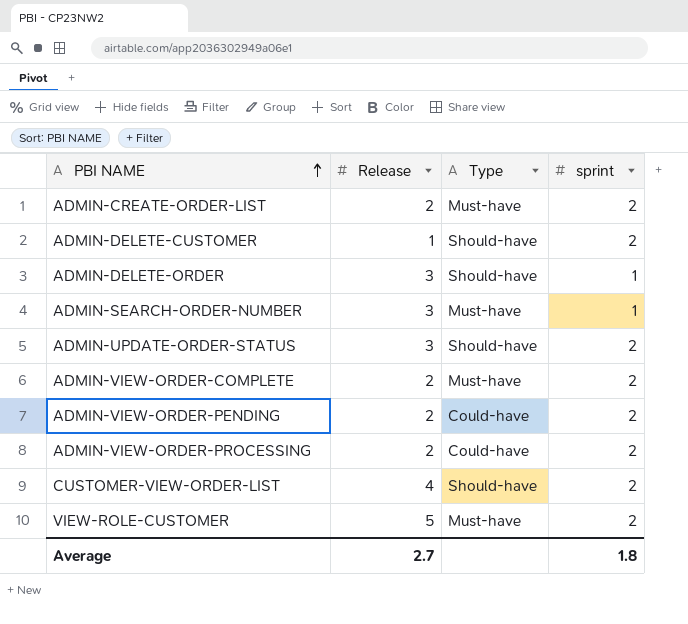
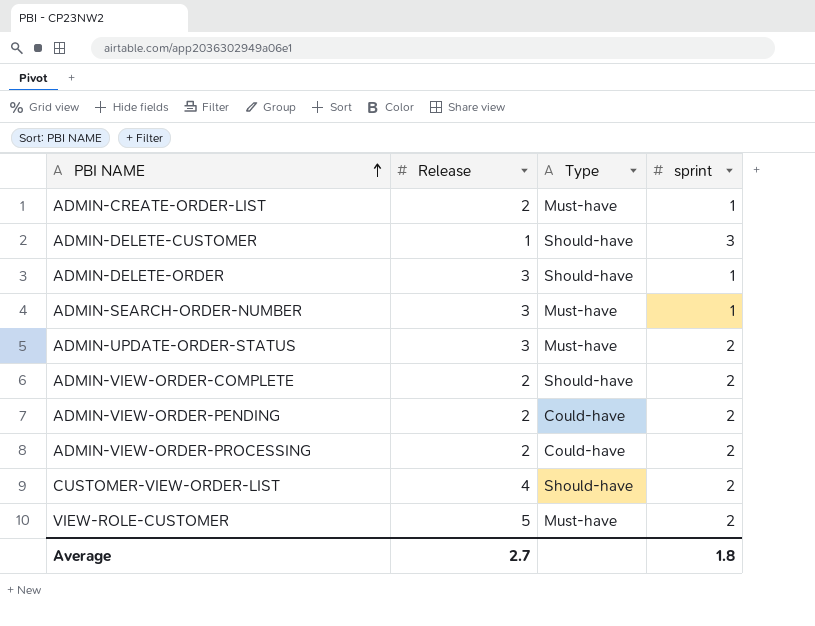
ADMIN-CREATE-ORDER-LIST | sprint: 2 -> 1
ADMIN-DELETE-CUSTOMER | sprint: 2 -> 3
ADMIN-UPDATE-ORDER-STATUS | Type: Should-have -> Must-have
ADMIN-VIEW-ORDER-COMPLETE | Type: Must-have -> Should-have

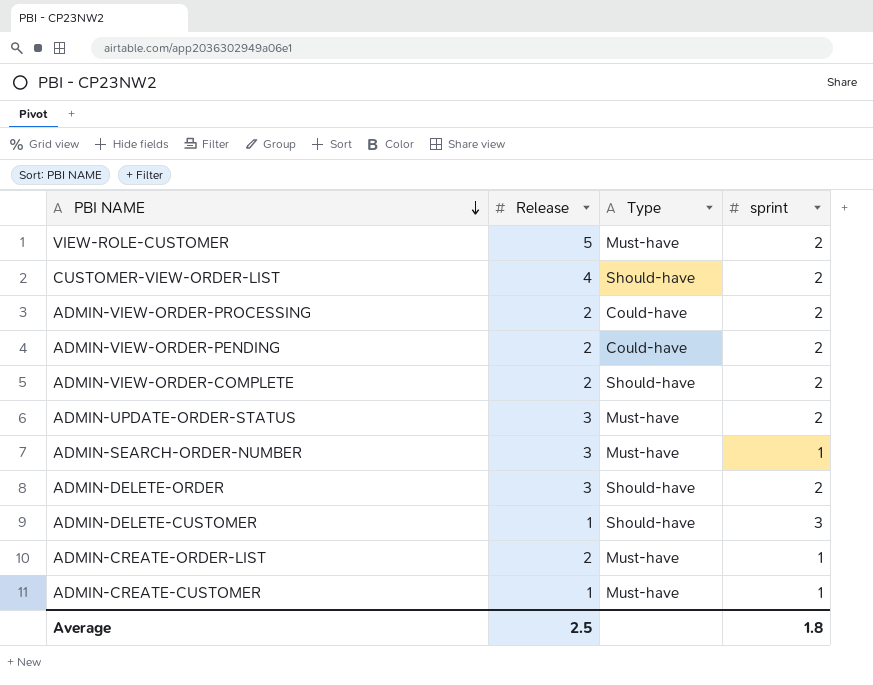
row order: PBI NAME ascending -> PBI NAME descending
ADMIN-DELETE-ORDER | sprint: 1 -> 2
row ADMIN-CREATE-CUSTOMER: none -> 1 | Must-have | 1
Average | Release: 2.7 -> 2.5

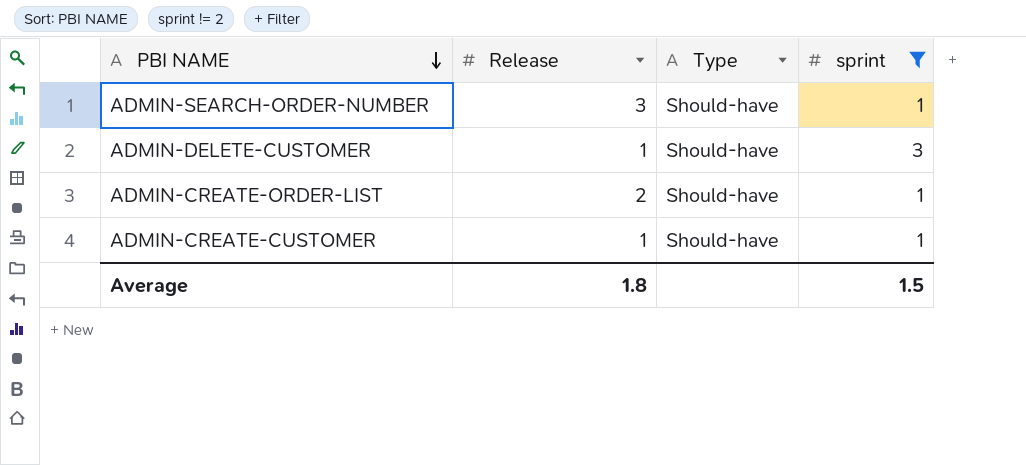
filter: none -> sprint != 2
ADMIN-SEARCH-ORDER-NUMBER | Type: Must-have -> Should-have
ADMIN-CREATE-ORDER-LIST | Type: Must-have -> Should-have
ADMIN-CREATE-CUSTOMER | Type: Must-have -> Should-have
Average | Release: 2.5 -> 1.8
Average | sprint: 1.8 -> 1.5

